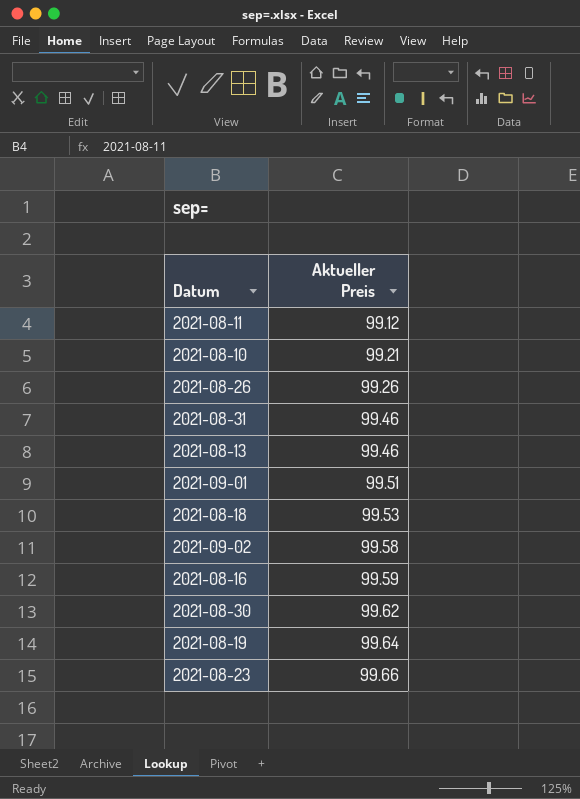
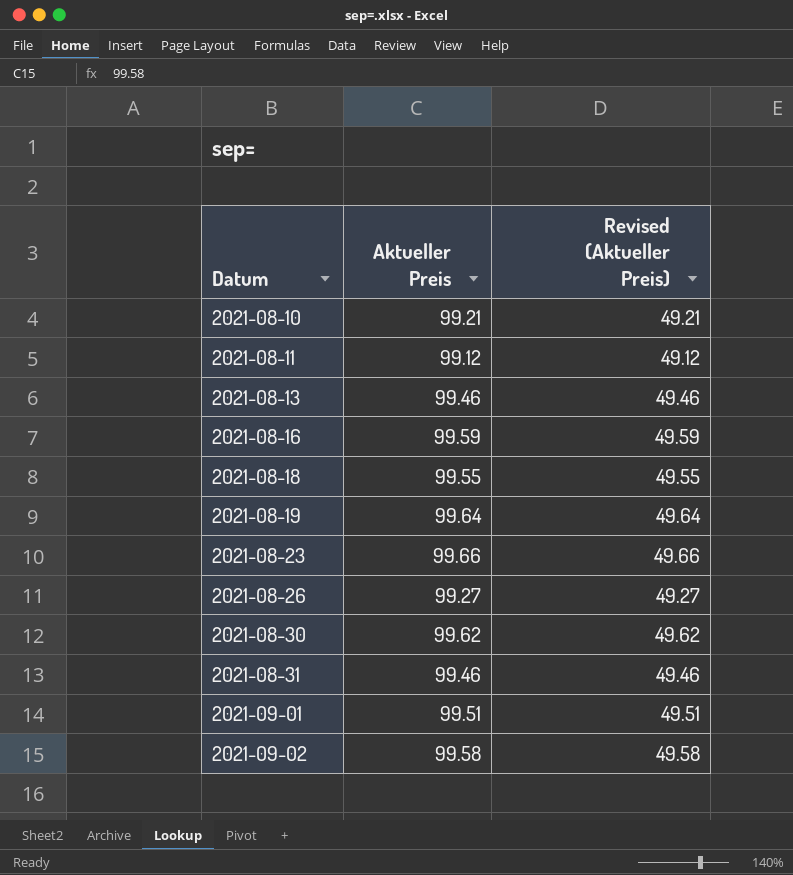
row order: Aktueller Preis ascending -> Datum ascending
column Revised (Aktueller Preis) | formula: none -> [Aktueller Preis] - 50
2021-08-18 | Aktueller Preis: 99.53 -> 99.55
2021-08-26 | Aktueller Preis: 99.26 -> 99.27

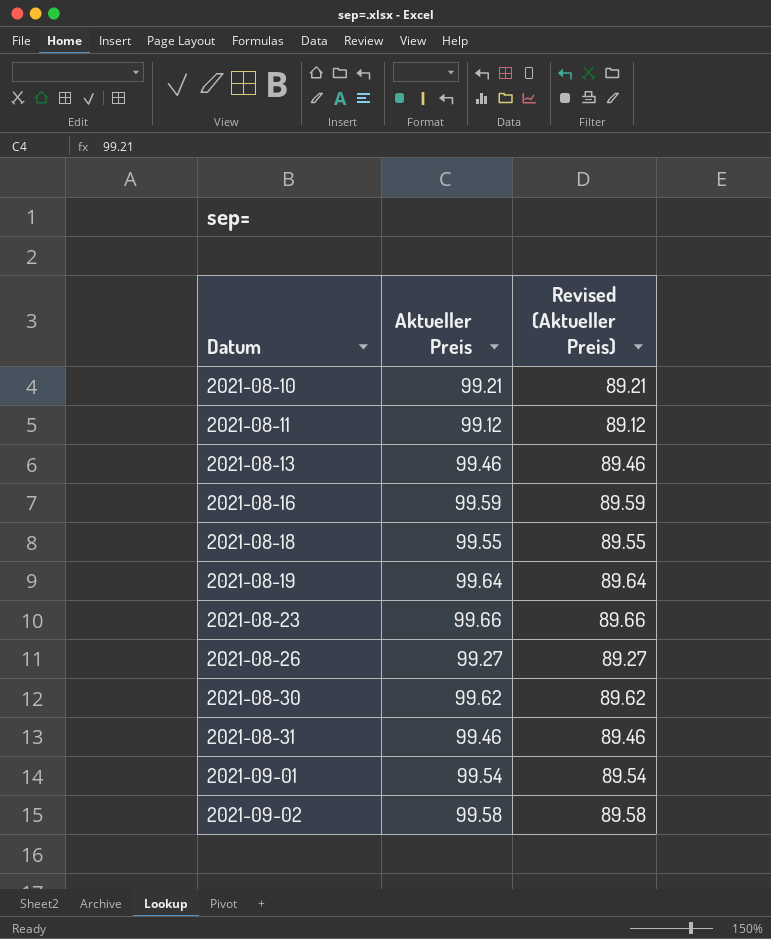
column Revised (Aktueller Preis) | formula: [Aktueller Preis] - 50 -> [Aktueller Preis] - 10
2021-09-01 | Aktueller Preis: 99.51 -> 99.54

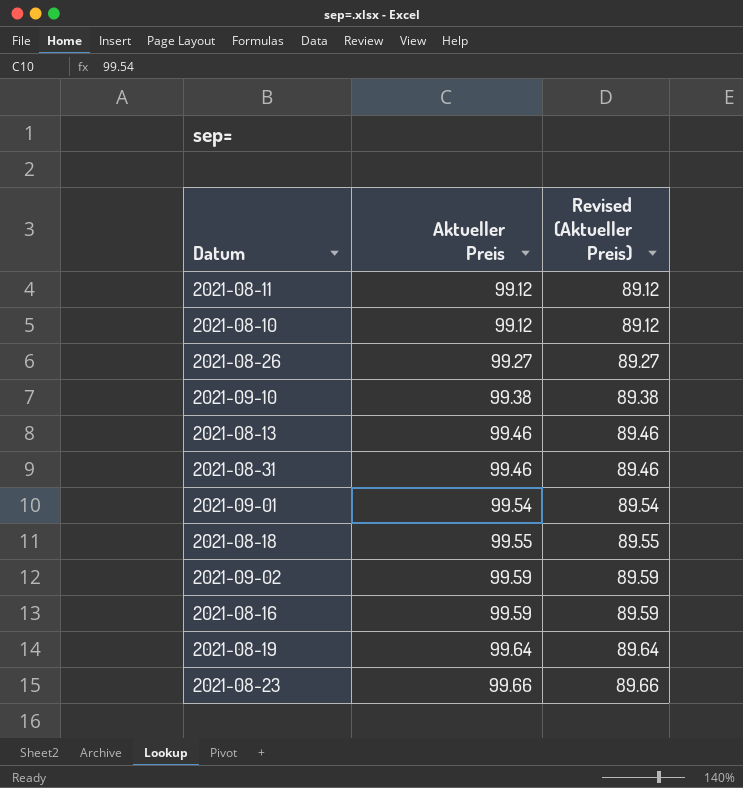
row order: Datum ascending -> Aktueller Preis ascending
row 2021-08-30: 99.62 | 89.62 -> none
2021-08-10 | Aktueller Preis: 99.21 -> 99.12
2021-08-10 | Revised (Aktueller Preis): 89.21 -> 89.12
row 2021-09-10: none -> 99.38 | 89.38
2021-09-02 | Aktueller Preis: 99.58 -> 99.59
2021-09-02 | Revised (Aktueller Preis): 89.58 -> 89.59

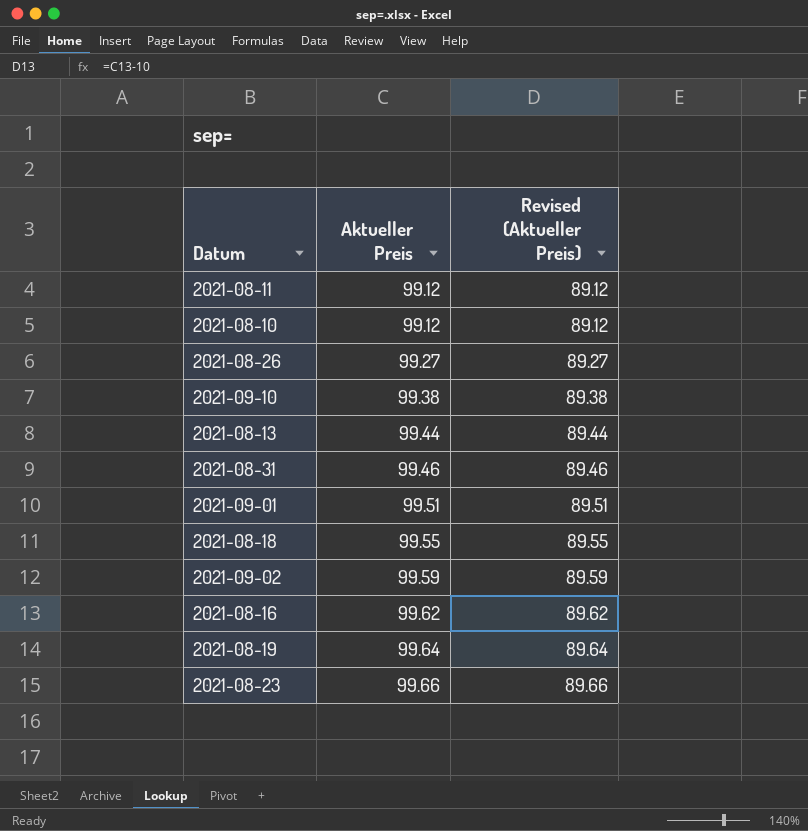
2021-08-13 | Aktueller Preis: 99.46 -> 99.44
2021-08-13 | Revised (Aktueller Preis): 89.46 -> 89.44
2021-09-01 | Aktueller Preis: 99.54 -> 99.51
2021-09-01 | Revised (Aktueller Preis): 89.54 -> 89.51
2021-08-16 | Aktueller Preis: 99.59 -> 99.62
2021-08-16 | Revised (Aktueller Preis): 89.59 -> 89.62

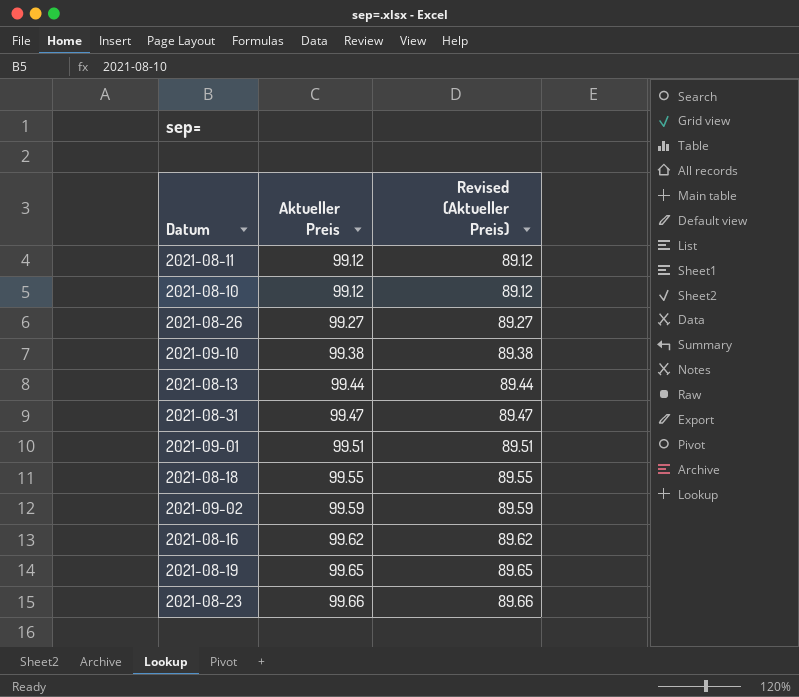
2021-08-31 | Aktueller Preis: 99.46 -> 99.47
2021-08-31 | Revised (Aktueller Preis): 89.46 -> 89.47
2021-08-19 | Aktueller Preis: 99.64 -> 99.65
2021-08-19 | Revised (Aktueller Preis): 89.64 -> 89.65

